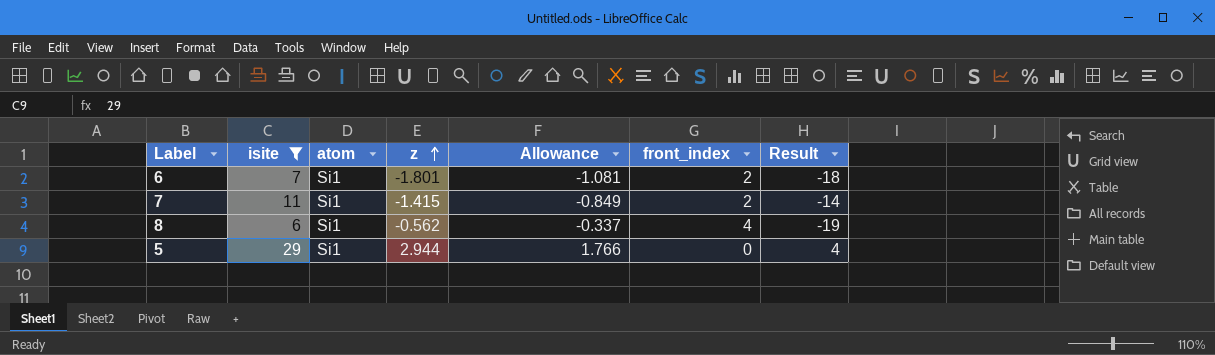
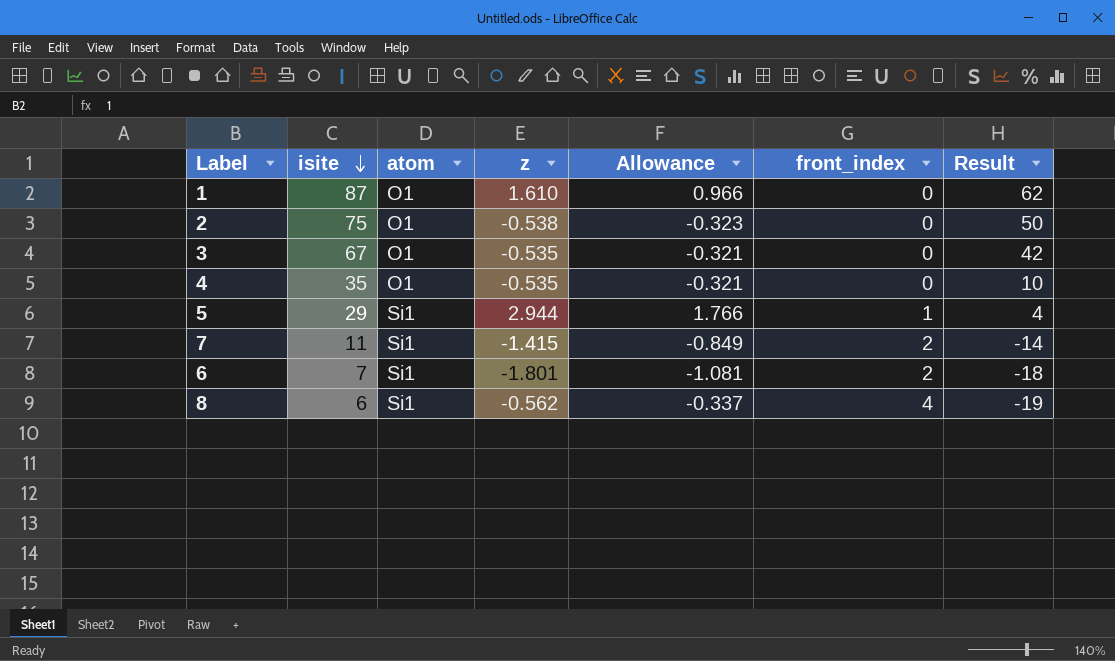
filter: isite <= 29 -> none
row order: z ascending -> isite descending
5 | front_index: 0 -> 1

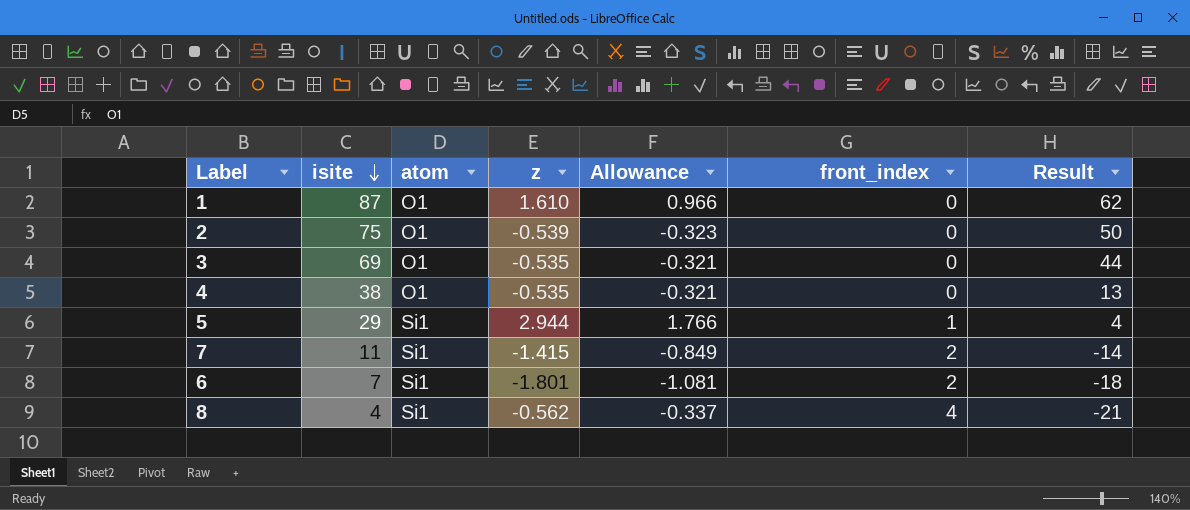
2 | z: -0.538 -> -0.539
3 | isite: 67 -> 69
3 | Result: 42 -> 44
4 | isite: 35 -> 38
4 | Result: 10 -> 13
8 | isite: 6 -> 4
8 | Result: -19 -> -21

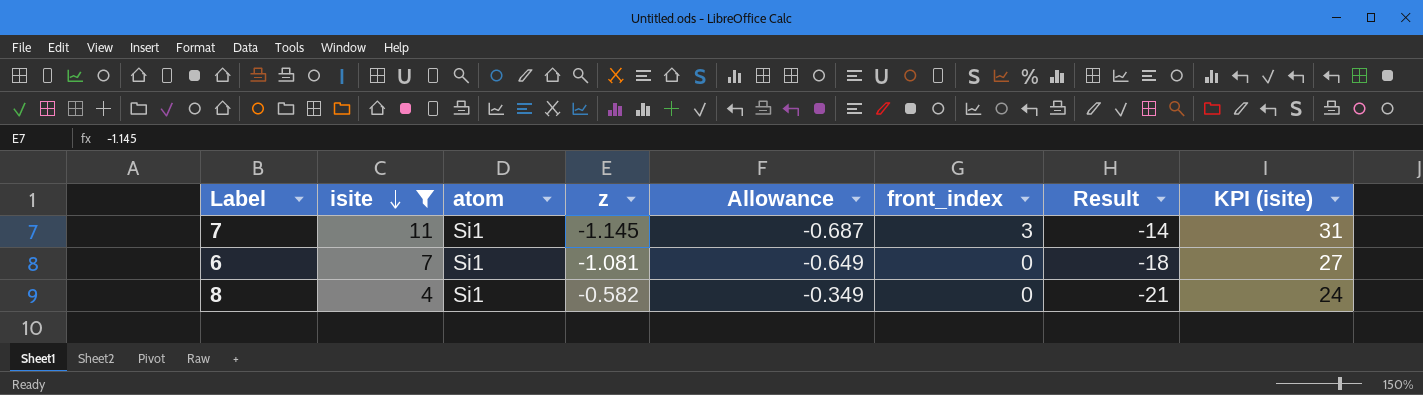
filter: none -> isite <= 11
column KPI (isite) | formula: none -> [isite] + 20
7 | z: -1.415 -> -1.145
7 | Allowance: -0.849 -> -0.687
7 | front_index: 2 -> 3
6 | z: -1.801 -> -1.081
6 | Allowance: -1.081 -> -0.649
6 | front_index: 2 -> 0
8 | z: -0.562 -> -0.582
8 | Allowance: -0.337 -> -0.349
8 | front_index: 4 -> 0

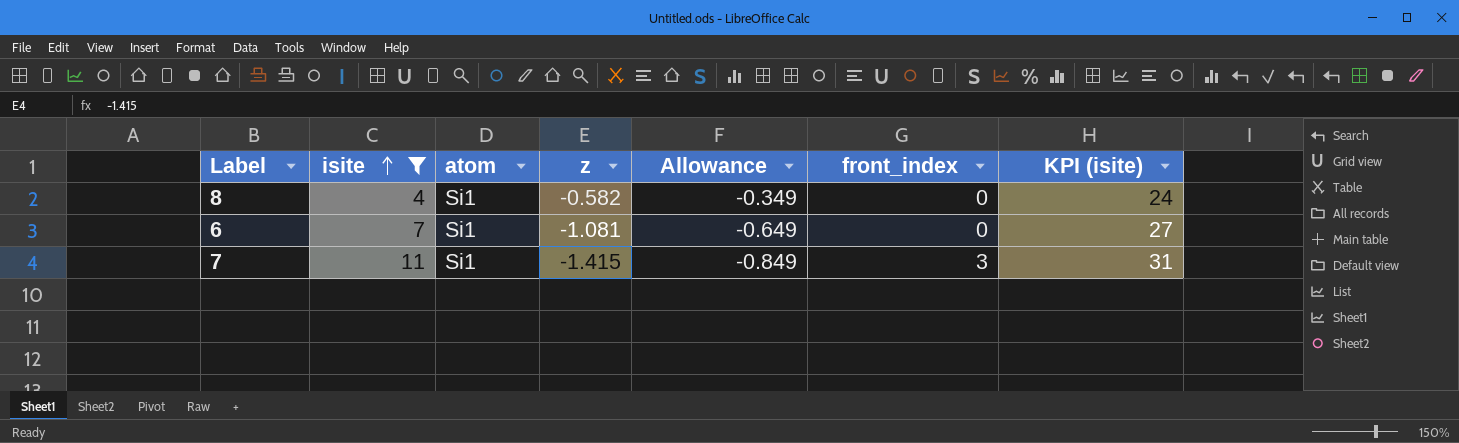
row order: isite descending -> isite ascending
column Result | formula: [isite] - 25 -> none
7 | z: -1.145 -> -1.415
7 | Allowance: -0.687 -> -0.849

